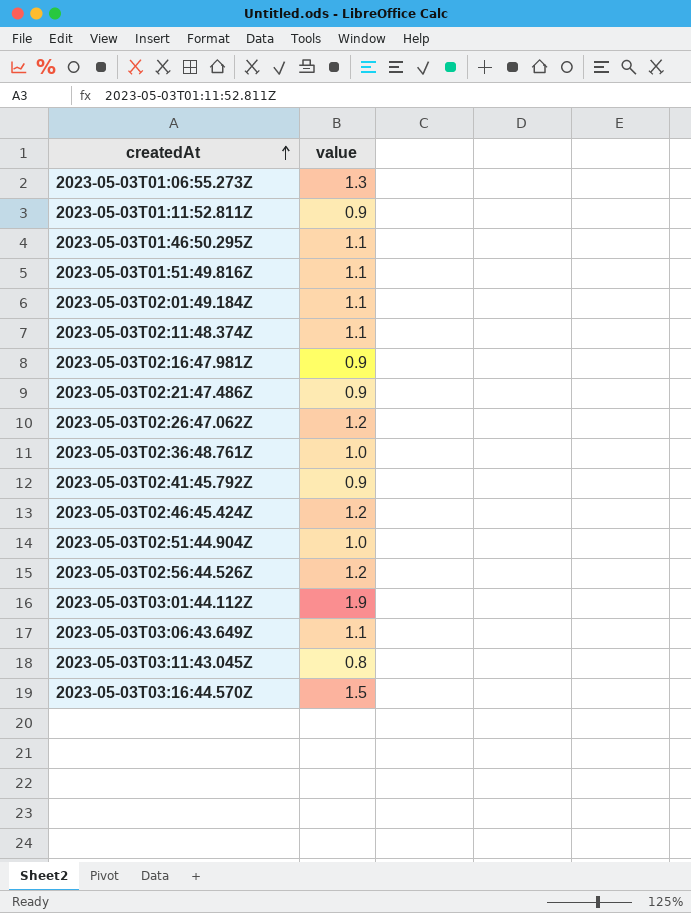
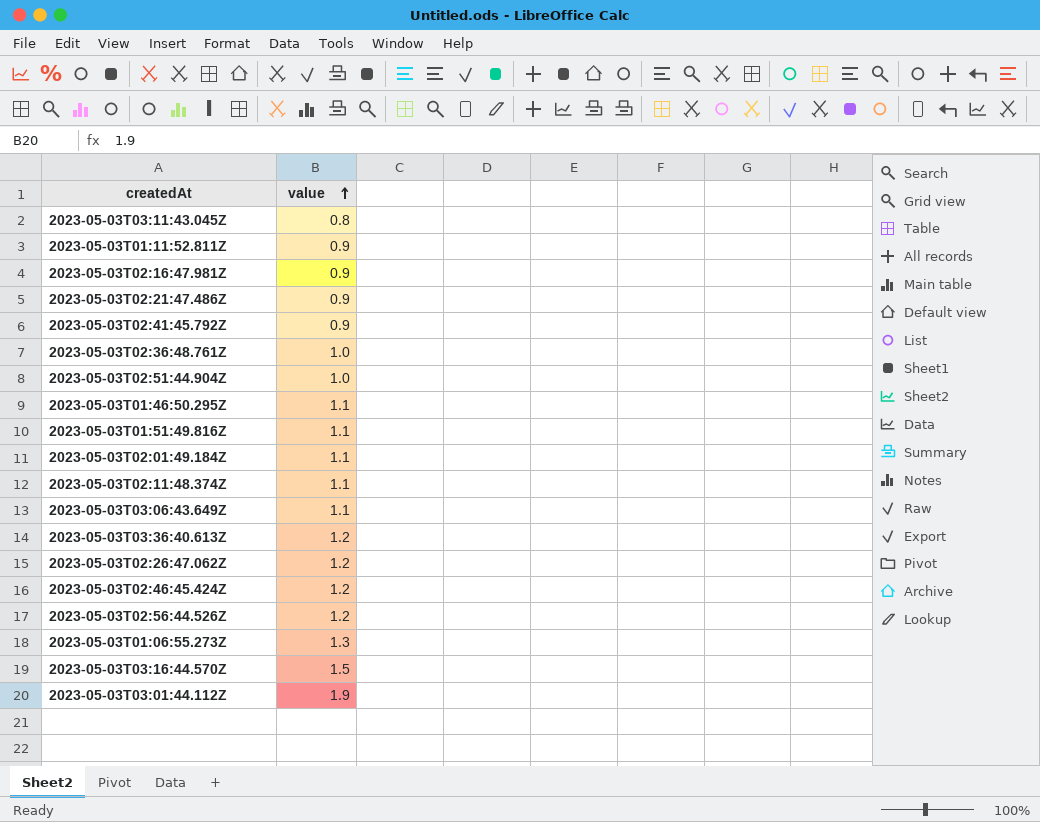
row order: createdAt ascending -> value ascending
row 2023-05-03T03:36:40.613Z: none -> 1.2

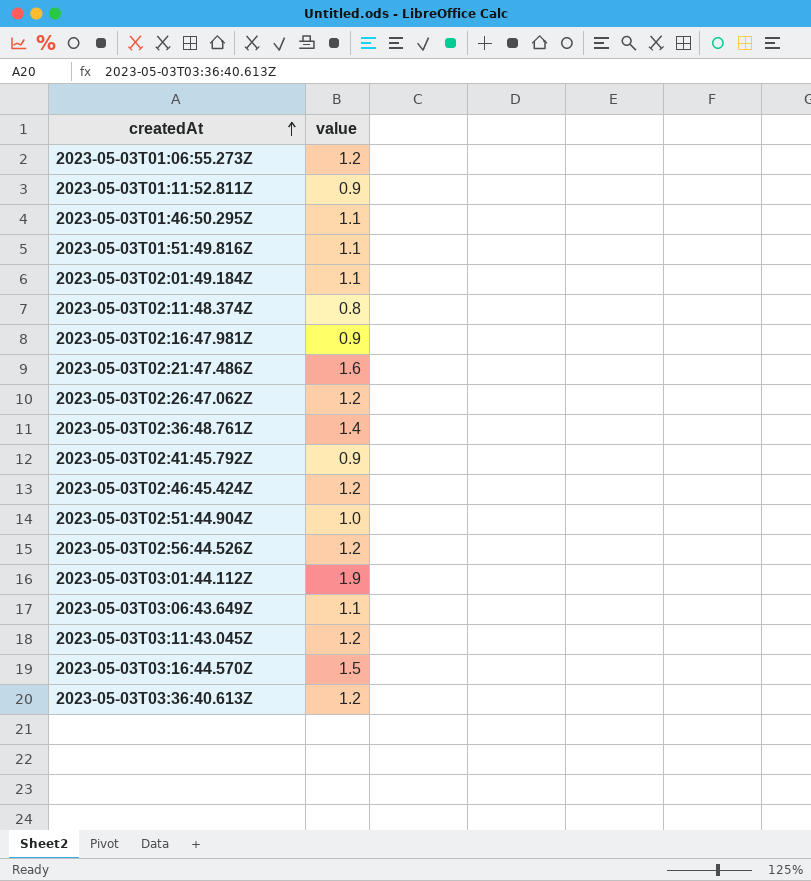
row order: value ascending -> createdAt ascending
2023-05-03T01:06:55.273Z | value: 1.3 -> 1.2
2023-05-03T02:11:48.374Z | value: 1.1 -> 0.8
2023-05-03T02:21:47.486Z | value: 0.9 -> 1.6
2023-05-03T02:36:48.761Z | value: 1.0 -> 1.4
2023-05-03T03:11:43.045Z | value: 0.8 -> 1.2

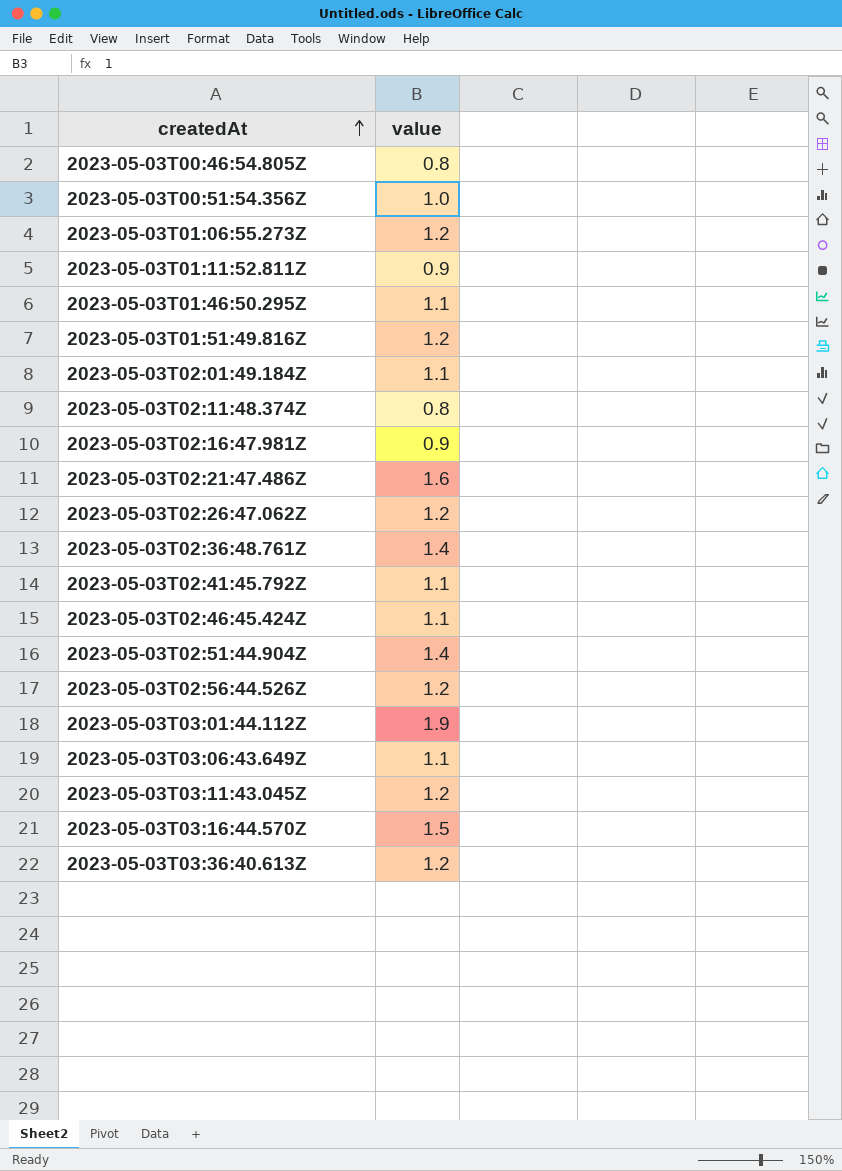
row 2023-05-03T00:46:54.805Z: none -> 0.8
row 2023-05-03T00:51:54.356Z: none -> 1.0
2023-05-03T01:51:49.816Z | value: 1.1 -> 1.2
2023-05-03T02:41:45.792Z | value: 0.9 -> 1.1
2023-05-03T02:46:45.424Z | value: 1.2 -> 1.1
2023-05-03T02:51:44.904Z | value: 1.0 -> 1.4

